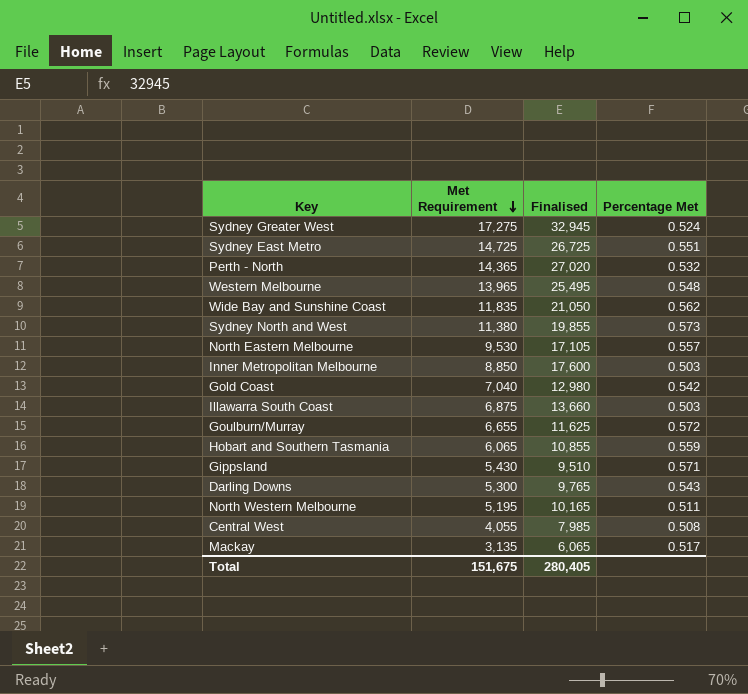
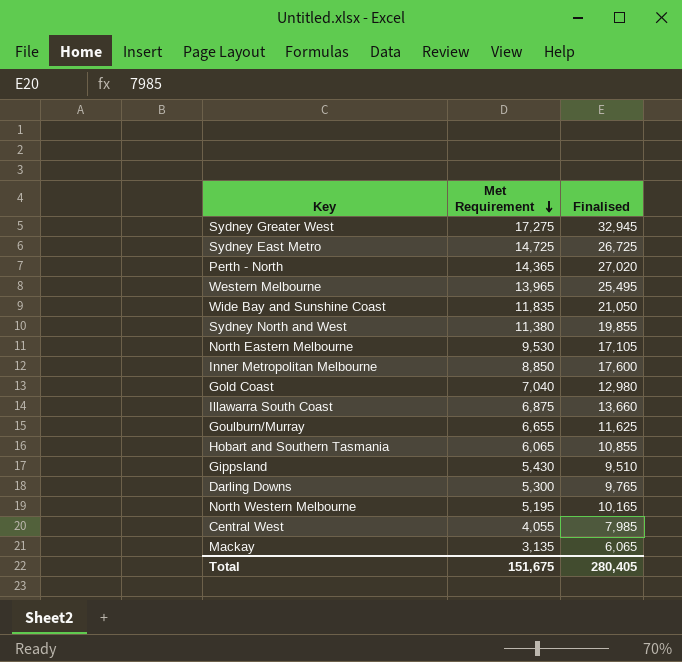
column Percentage Met | formula: [Met Requirement] / [Finalised] -> none

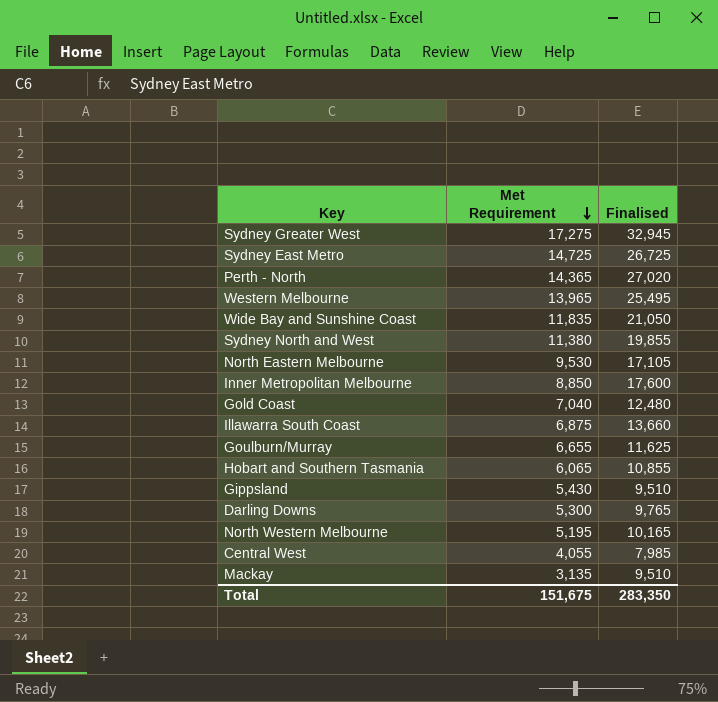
Gold Coast | Finalised: 12,980 -> 12,480
Mackay | Finalised: 6,065 -> 9,510
Total | Finalised: 280,405 -> 283,350

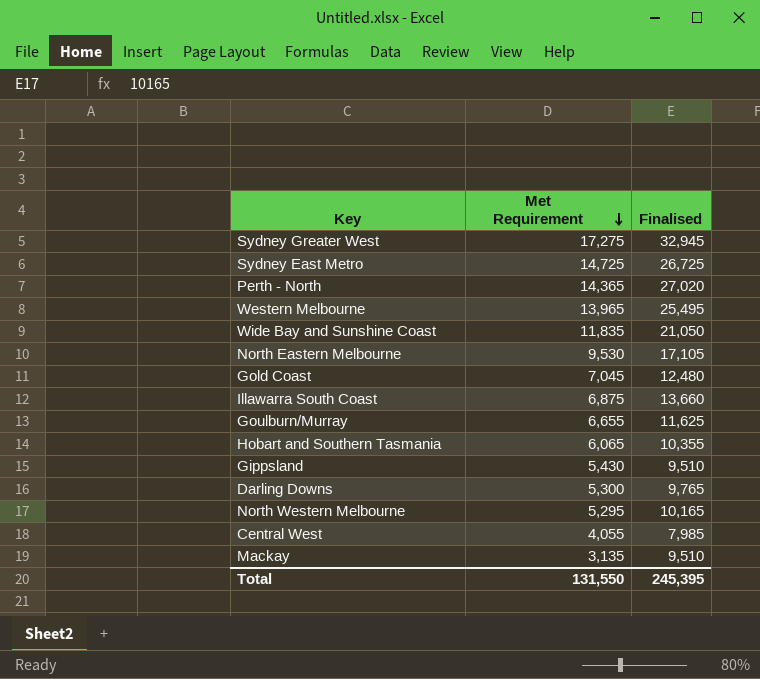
row Sydney North and West: 11,380 | 19,855 -> none
row Inner Metropolitan Melbourne: 8,850 | 17,600 -> none
Gold Coast | Met Requirement: 7,040 -> 7,045
Hobart and Southern Tasmania | Finalised: 10,855 -> 10,355
North Western Melbourne | Met Requirement: 5,195 -> 5,295
Total | Met Requirement: 151,675 -> 131,550
Total | Finalised: 283,350 -> 245,395

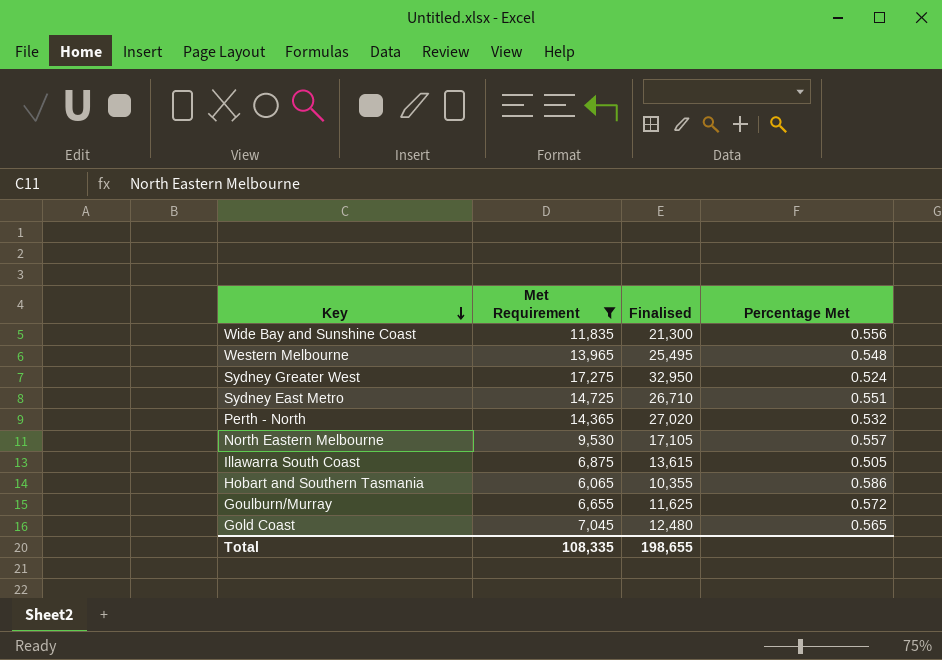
filter: none -> Met Requirement >= 6,065
row order: Met Requirement descending -> Key descending
column Percentage Met | formula: none -> [Met Requirement] / [Finalised]
Wide Bay and Sunshine Coast | Finalised: 21,050 -> 21,300
Sydney Greater West | Finalised: 32,945 -> 32,950
Sydney East Metro | Finalised: 26,725 -> 26,710
Illawarra South Coast | Finalised: 13,660 -> 13,615
Total | Met Requirement: 131,550 -> 108,335
Total | Finalised: 245,395 -> 198,655

